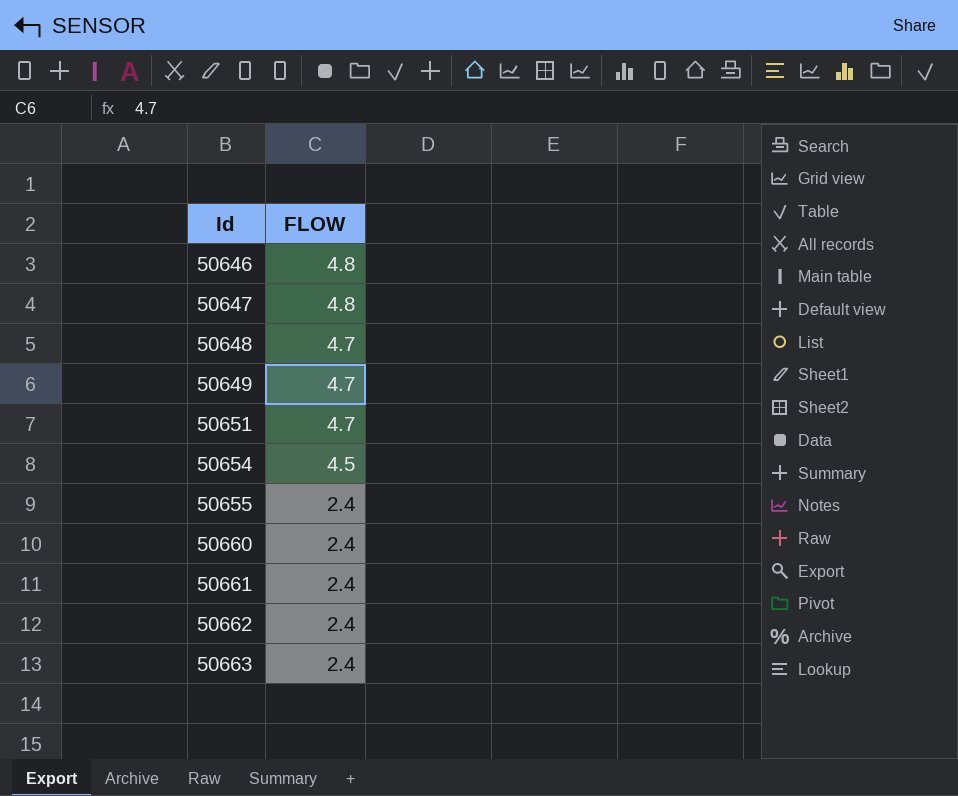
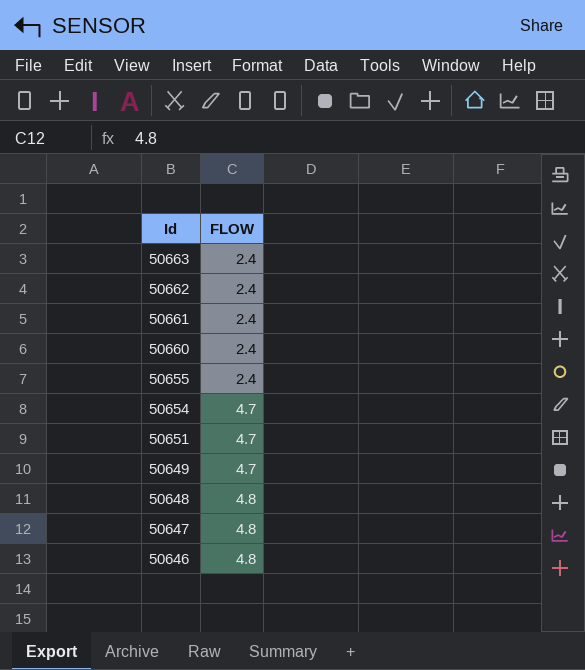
row order: Id ascending -> Id descending
50654 | FLOW: 4.5 -> 4.7
50648 | FLOW: 4.7 -> 4.8

